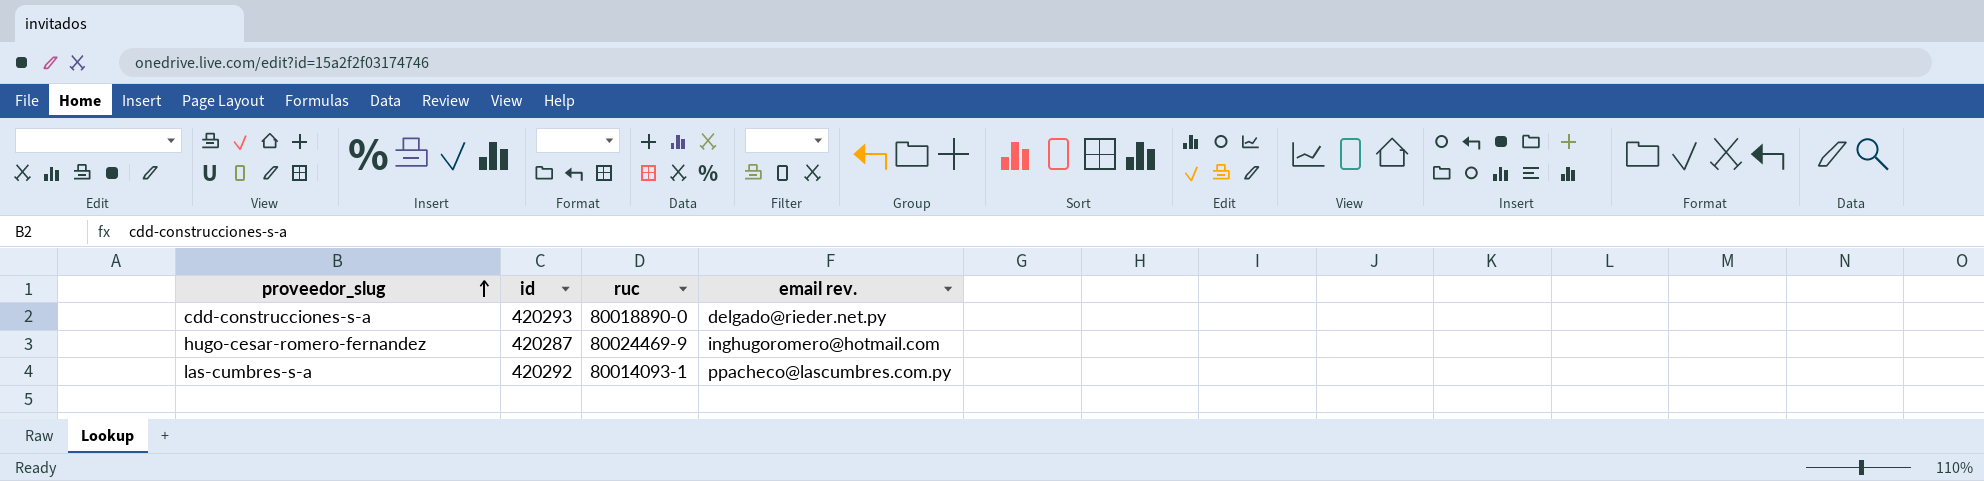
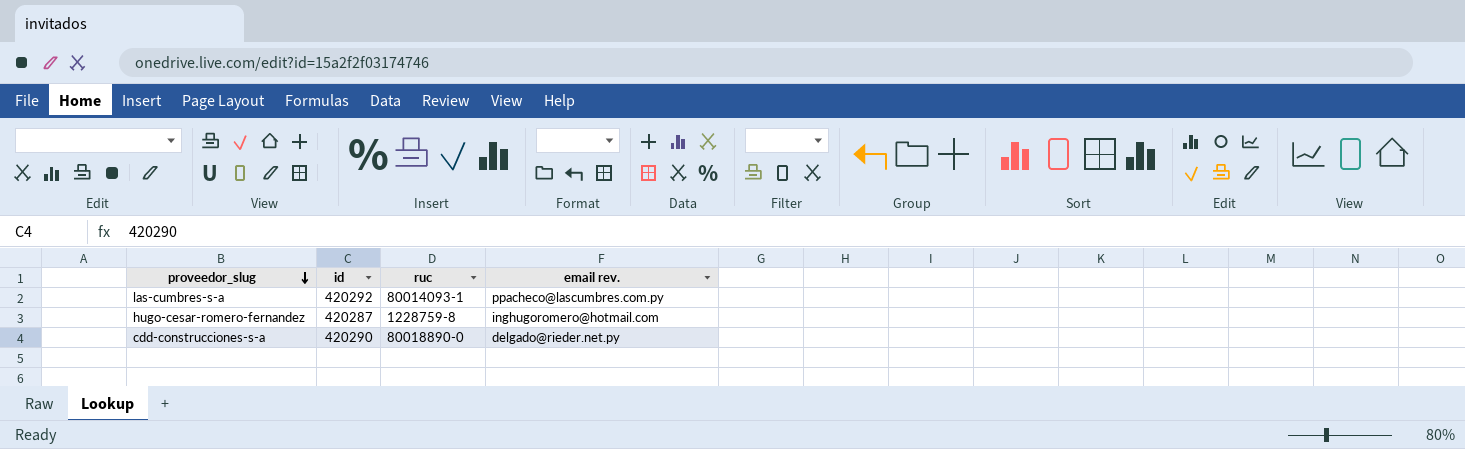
row order: proveedor_slug ascending -> proveedor_slug descending
hugo-cesar-romero-fernandez | ruc: 80024469-9 -> 1228759-8
cdd-construcciones-s-a | id: 420293 -> 420290

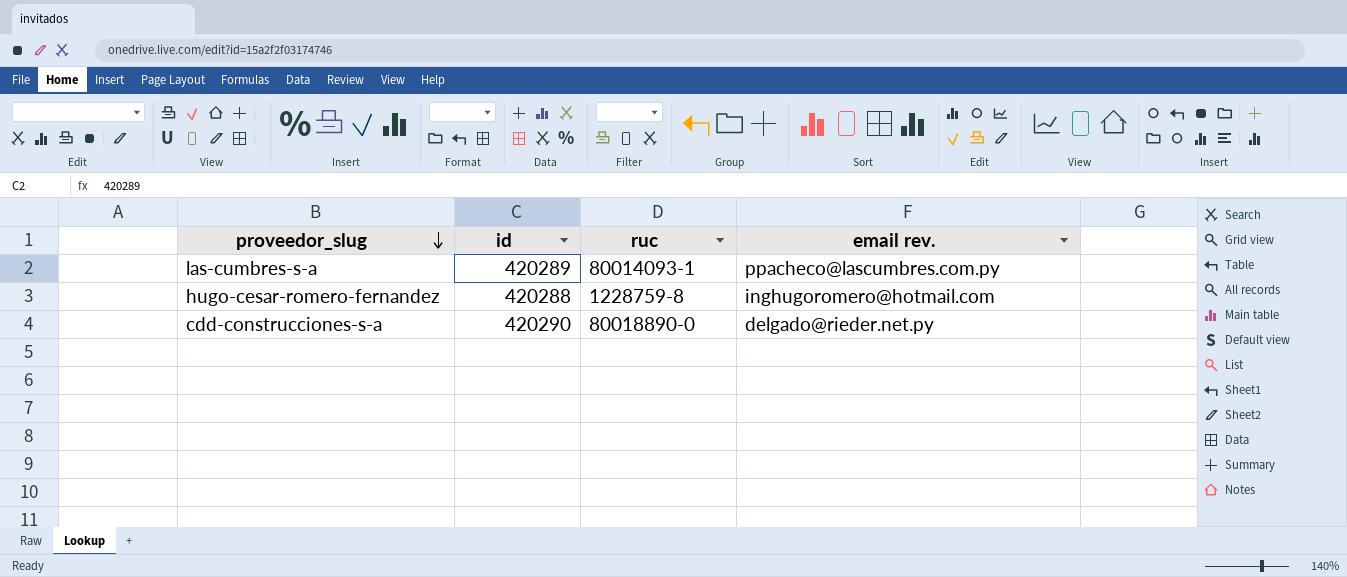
las-cumbres-s-a | id: 420292 -> 420289
hugo-cesar-romero-fernandez | id: 420287 -> 420288

